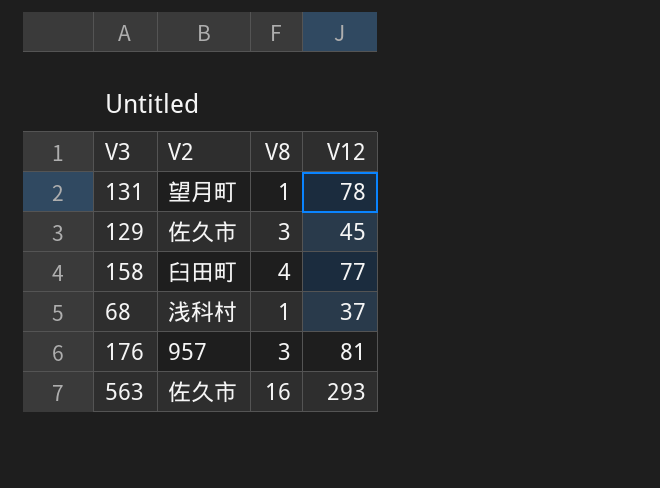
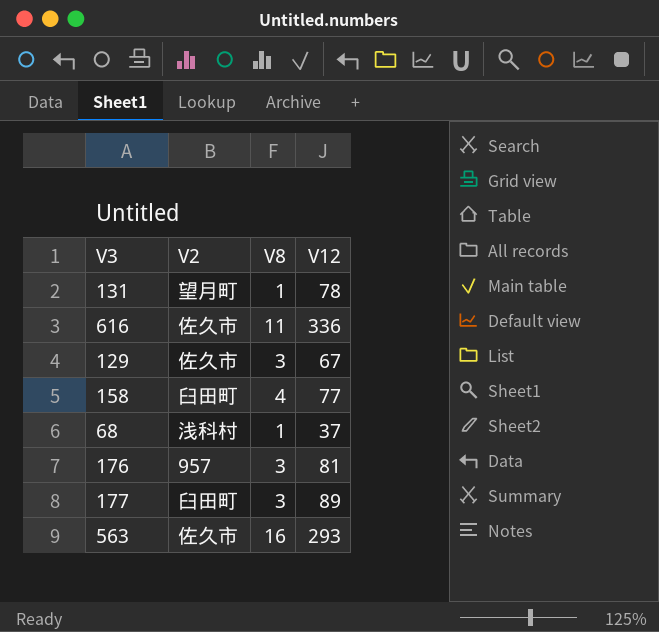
row 616: none -> 佐久市 | 11 | 336
129 | V12: 45 -> 67
row 177: none -> 臼田町 | 3 | 89

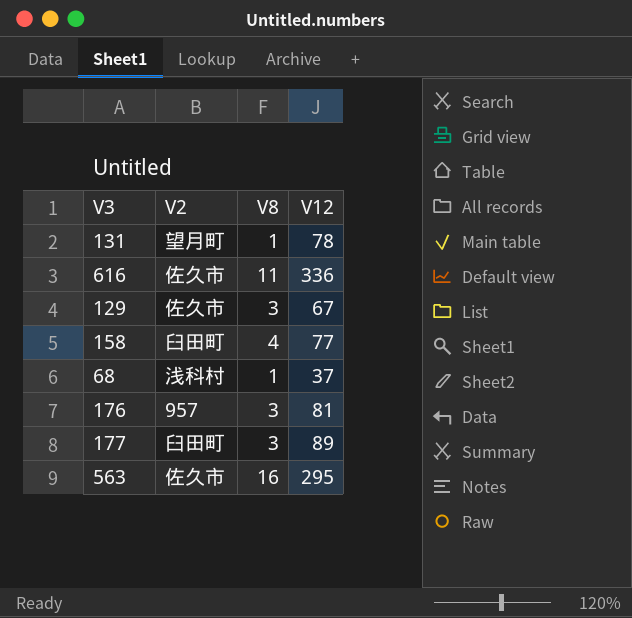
563 | V12: 293 -> 295

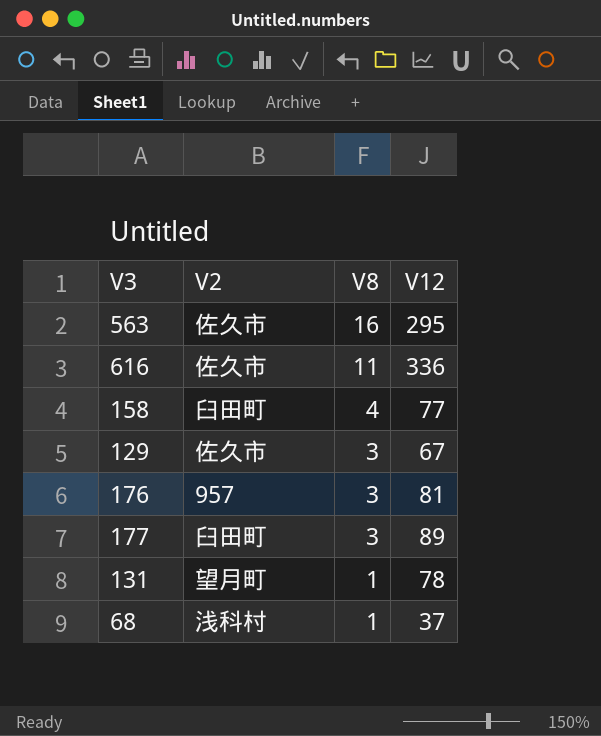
row order: none -> V8 descending

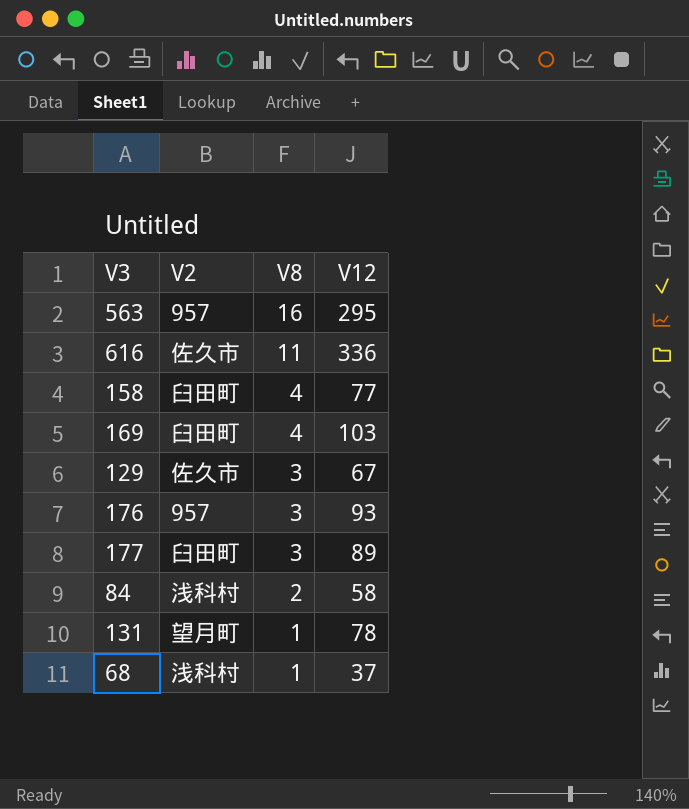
563 | V2: 佐久市 -> 957
row 169: none -> 臼田町 | 4 | 103
176 | V12: 81 -> 93
row 84: none -> 浅科村 | 2 | 58

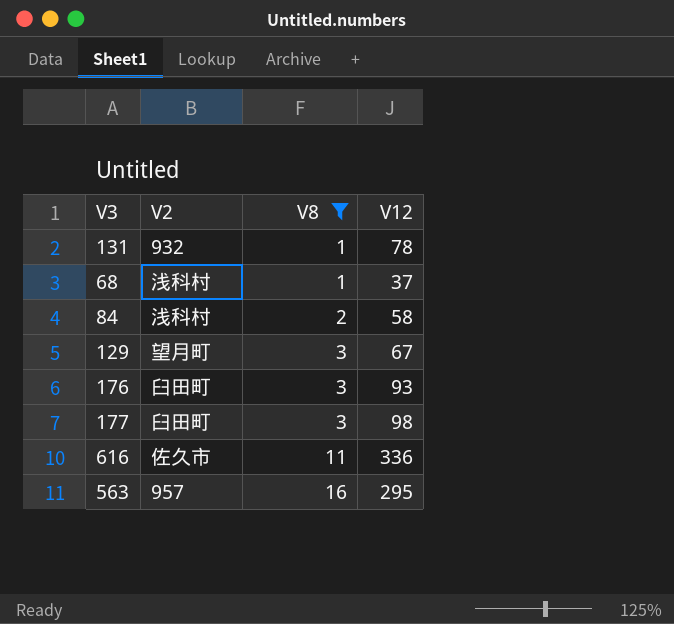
filter: none -> V8 != 4
row order: V8 descending -> V8 ascending
131 | V2: 望月町 -> 932
129 | V2: 佐久市 -> 望月町
176 | V2: 957 -> 臼田町
177 | V12: 89 -> 98

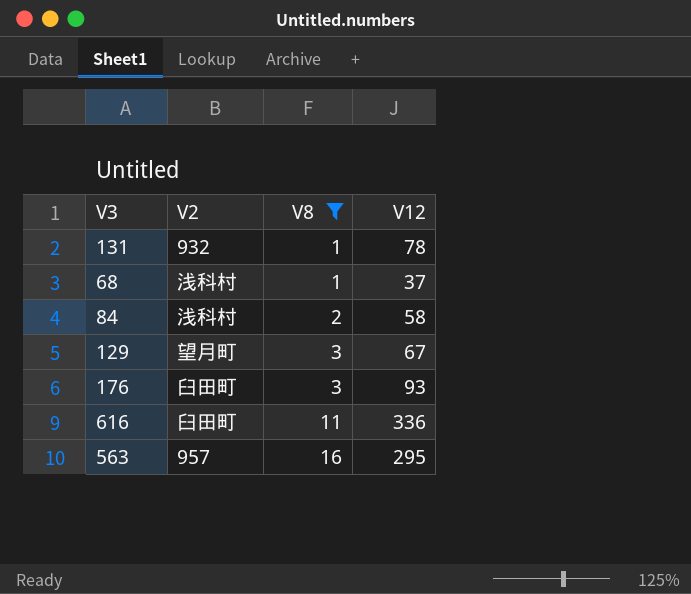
row 177: 臼田町 | 3 | 98 -> none
616 | V2: 佐久市 -> 臼田町

